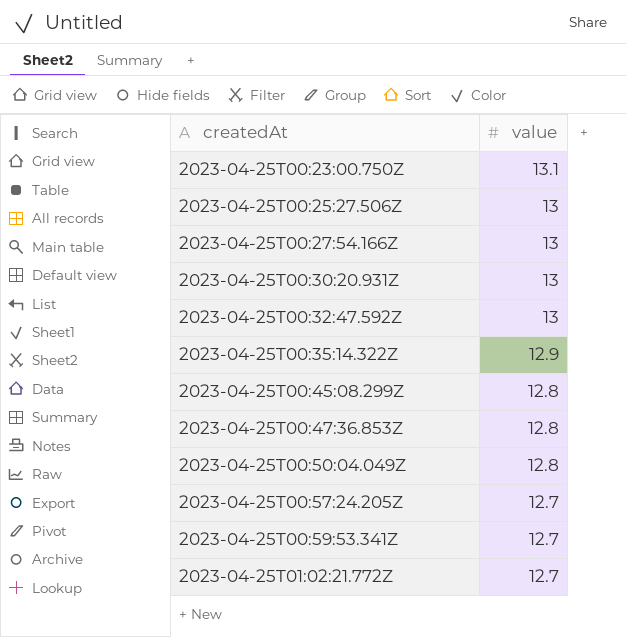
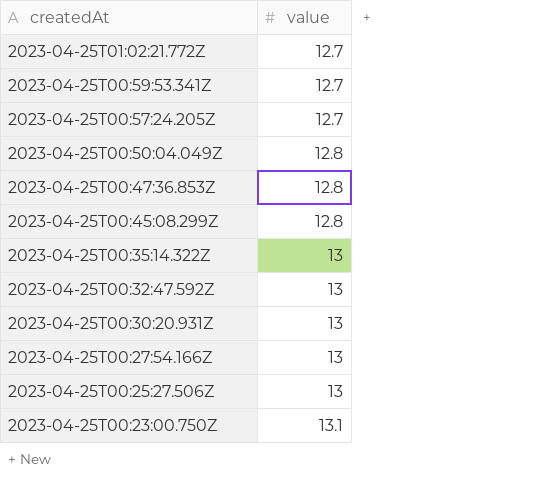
row order: createdAt ascending -> createdAt descending
2023-04-25T00:35:14.322Z | value: 12.9 -> 13

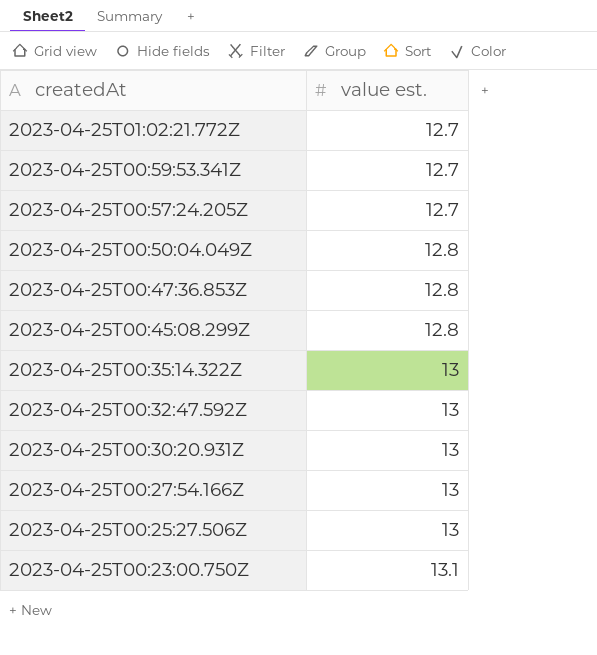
column name: value -> value est.

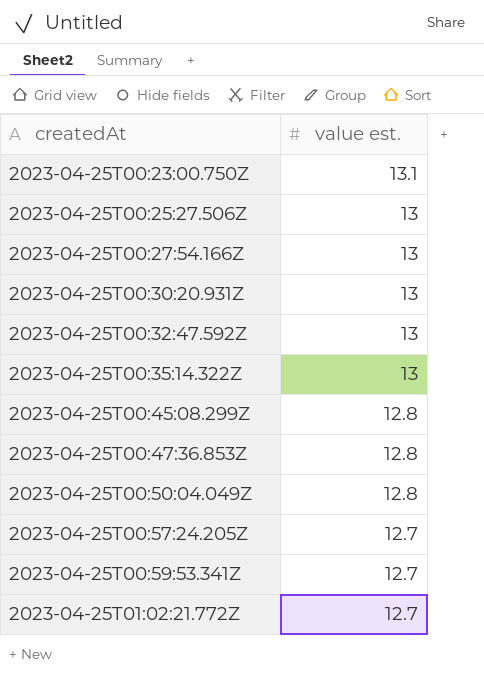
row order: createdAt descending -> createdAt ascending

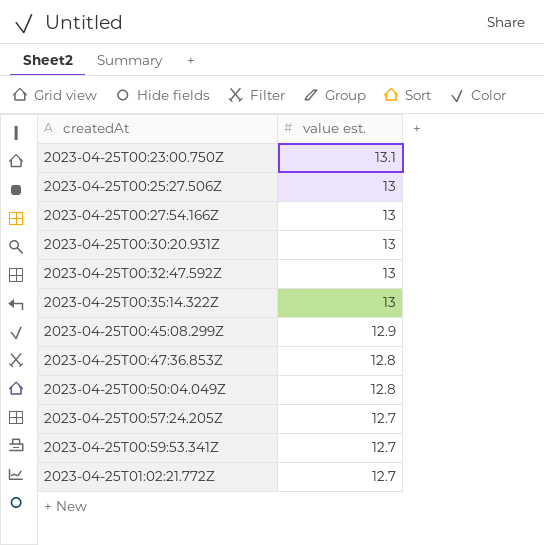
2023-04-25T00:45:08.299Z | value est.: 12.8 -> 12.9

